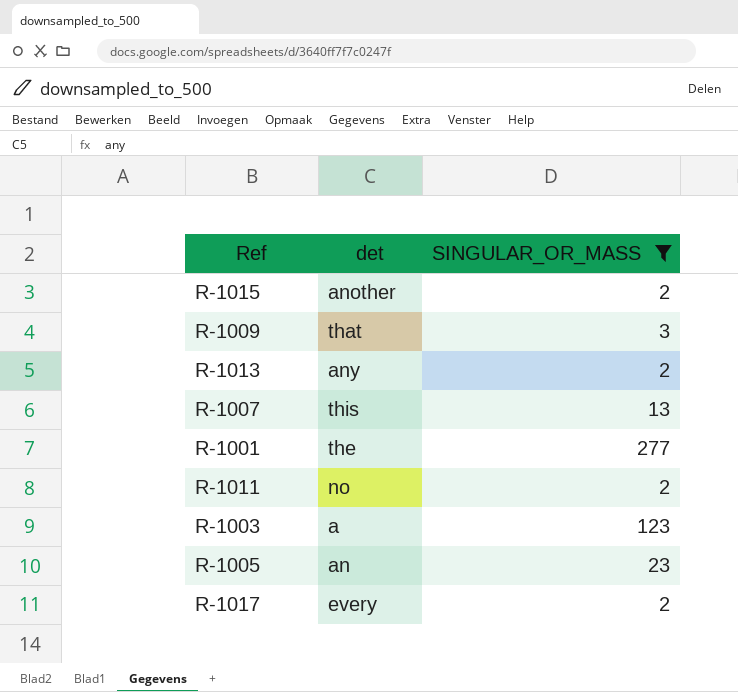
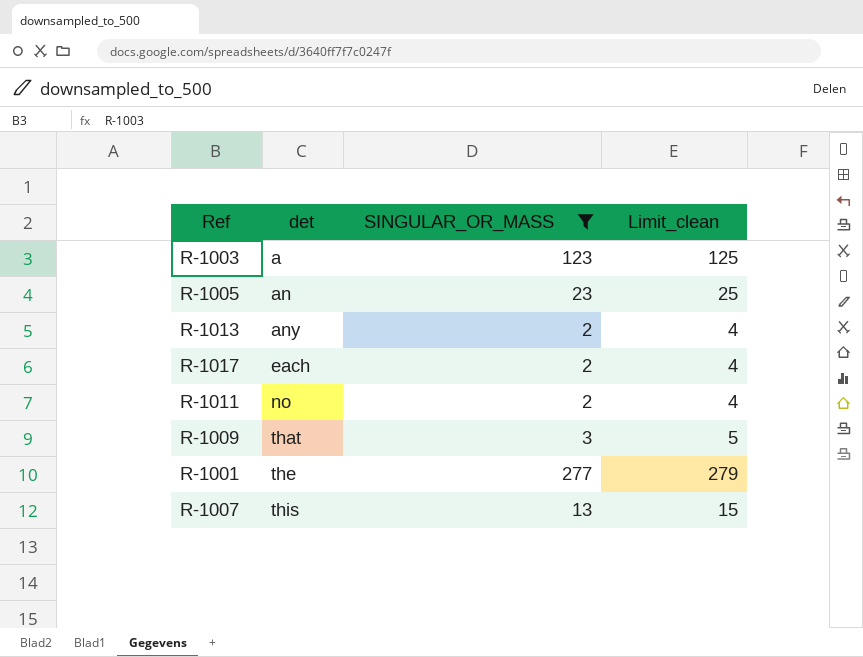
row order: none -> det ascending
column Limit_clean | formula: none -> [SINGULAR_OR_MASS] + 2
row R-1015: another | 2 -> none
R-1017 | det: every -> each

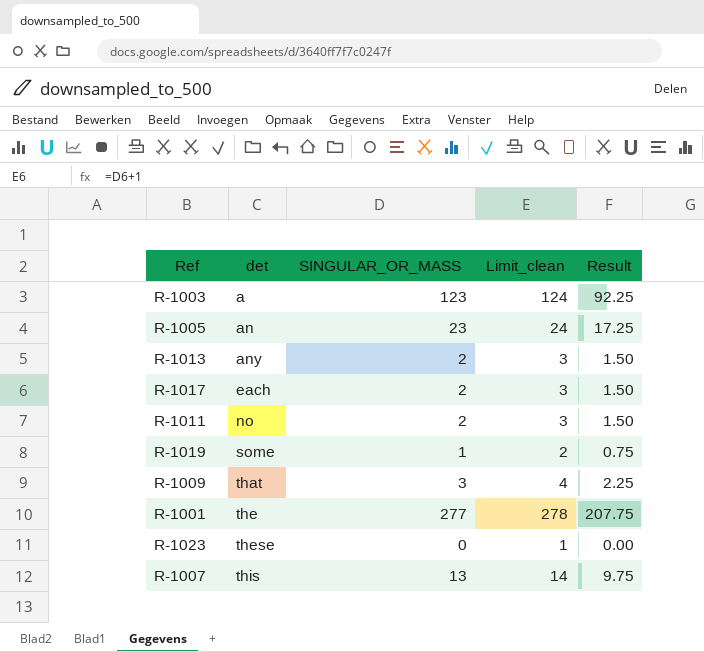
filter: SINGULAR_OR_MASS >= 2 -> none
column Limit_clean | formula: [SINGULAR_OR_MASS] + 2 -> [SINGULAR_OR_MASS] + 1
column Result | formula: none -> [SINGULAR_OR_MASS] * 0.75

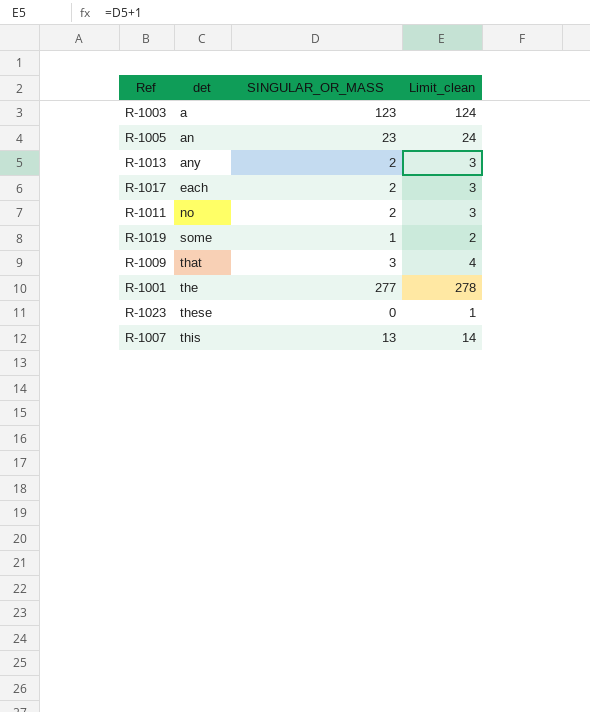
column Result | formula: [SINGULAR_OR_MASS] * 0.75 -> none

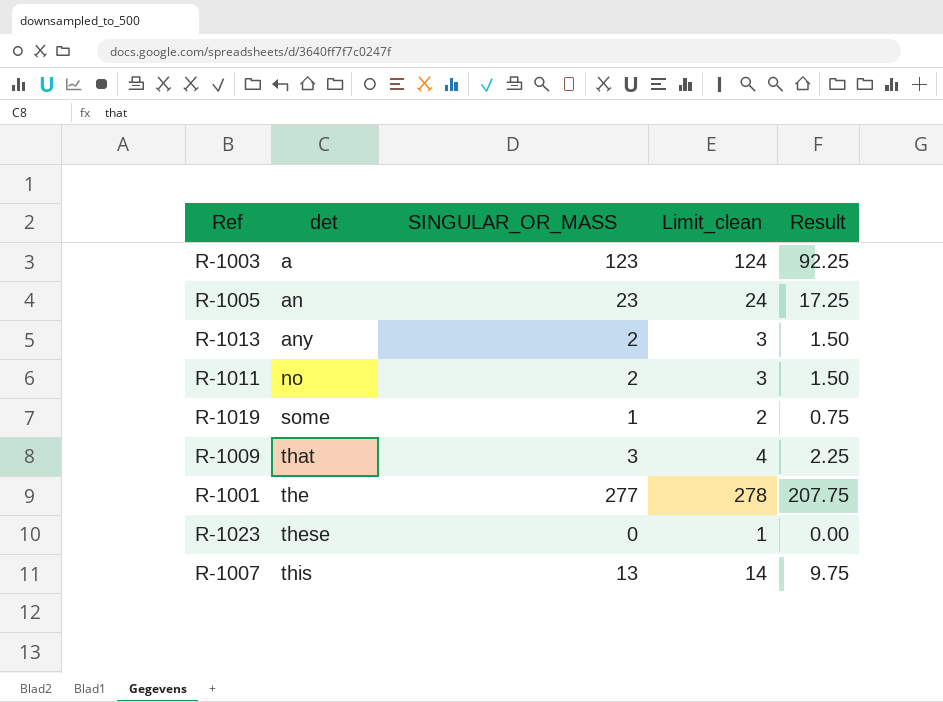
column Result | formula: none -> [SINGULAR_OR_MASS] * 0.75
row R-1017: each | 2 | 3 -> none

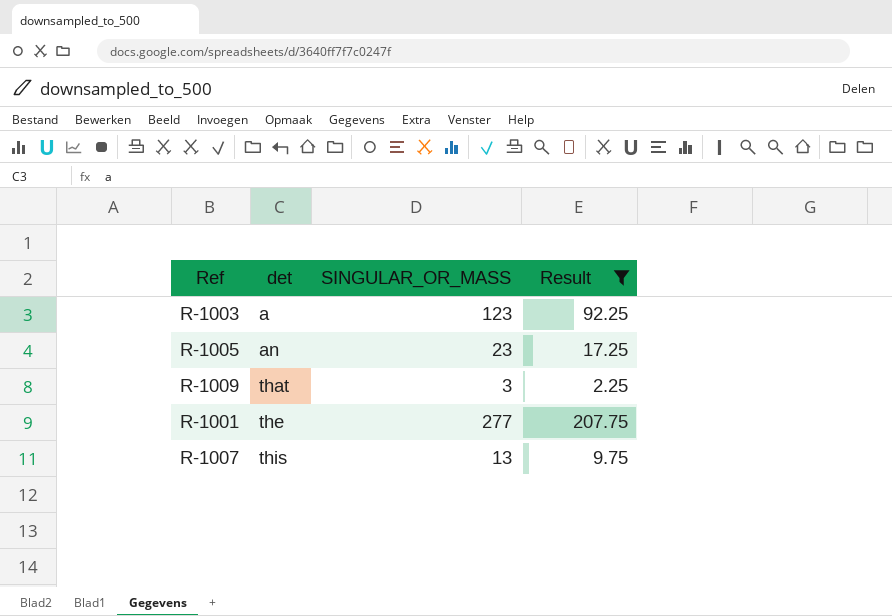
filter: none -> Result >= 2.25
column Limit_clean | formula: [SINGULAR_OR_MASS] + 1 -> none

